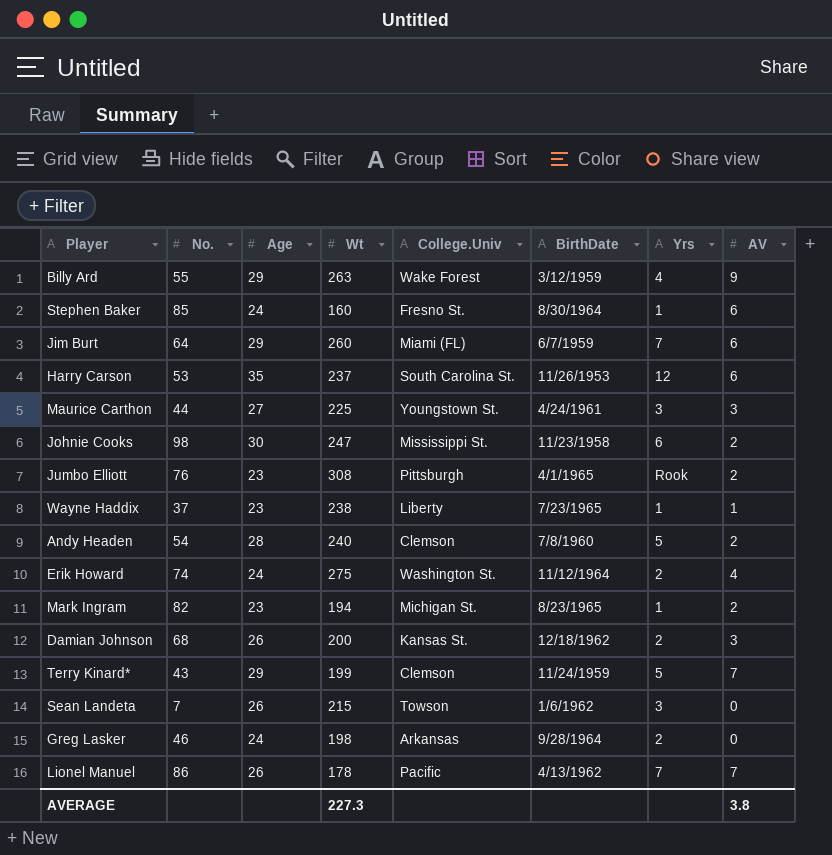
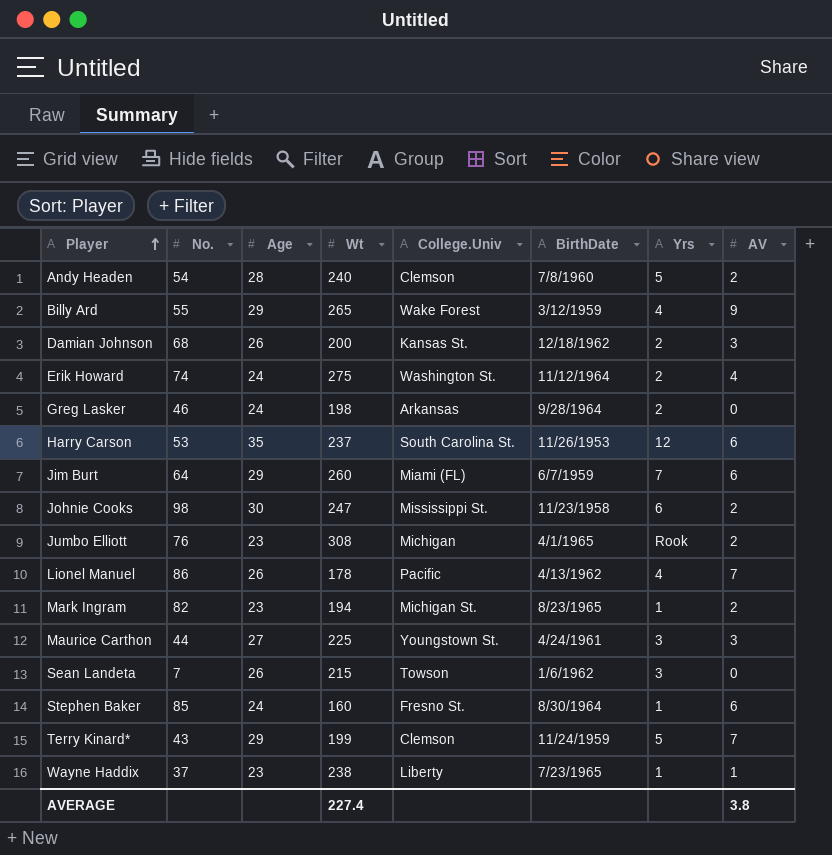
row order: none -> Player ascending
Billy Ard | Wt: 263 -> 265
Jumbo Elliott | College.Univ: Pittsburgh -> Michigan
Lionel Manuel | Yrs: 7 -> 4
AVERAGE | Wt: 227.3 -> 227.4

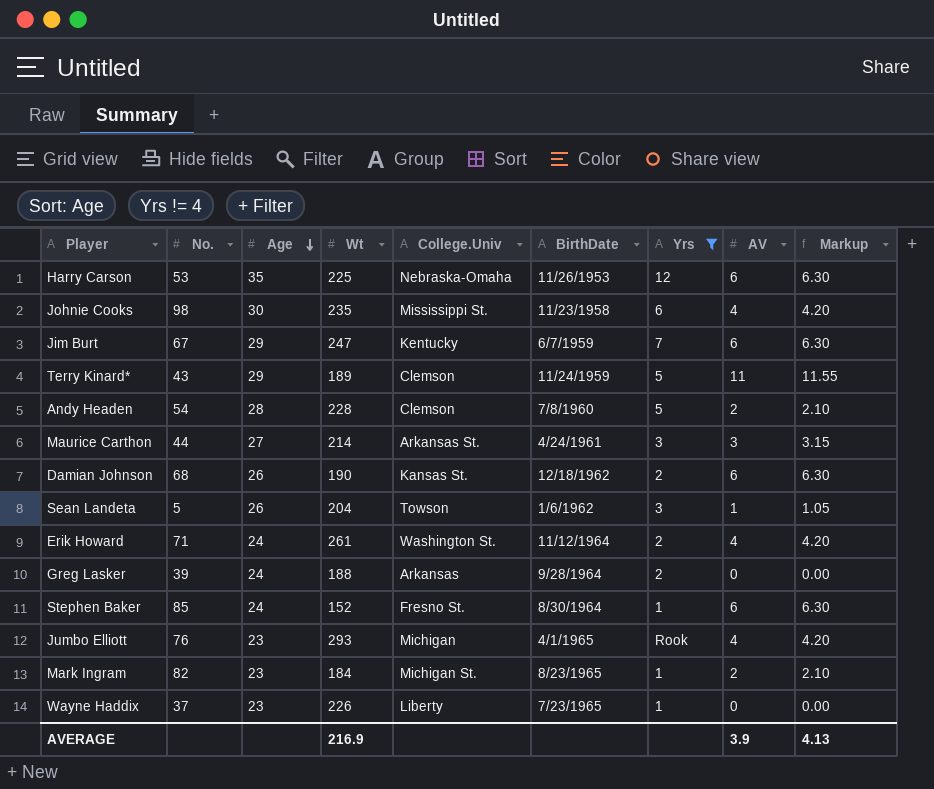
filter: none -> Yrs != 4
row order: Player ascending -> Age descending
column Markup | formula: none -> [AV] * 1.05
Harry Carson | Wt: 237 -> 225
Harry Carson | College.Univ: South Carolina St. -> Nebraska-Omaha
Johnie Cooks | Wt: 247 -> 235
Johnie Cooks | AV: 2 -> 4
Jim Burt | No.: 64 -> 67
Jim Burt | Wt: 260 -> 247
Jim Burt | College.Univ: Miami (FL) -> Kentucky
Terry Kinard* | Wt: 199 -> 189
Terry Kinard* | AV: 7 -> 11
Andy Headen | Wt: 240 -> 228
Maurice Carthon | Wt: 225 -> 214
Maurice Carthon | College.Univ: Youngstown St. -> Arkansas St.
Damian Johnson | Wt: 200 -> 190
Damian Johnson | AV: 3 -> 6
Sean Landeta | No.: 7 -> 5
Sean Landeta | Wt: 215 -> 204
Sean Landeta | AV: 0 -> 1
Erik Howard | No.: 74 -> 71
Erik Howard | Wt: 275 -> 261
Greg Lasker | No.: 46 -> 39
Greg Lasker | Wt: 198 -> 188
Stephen Baker | Wt: 160 -> 152
Jumbo Elliott | Wt: 308 -> 293
Jumbo Elliott | AV: 2 -> 4
Mark Ingram | Wt: 194 -> 184
Wayne Haddix | Wt: 238 -> 226
Wayne Haddix | AV: 1 -> 0
AVERAGE | Wt: 227.4 -> 216.9
AVERAGE | AV: 3.8 -> 3.9

